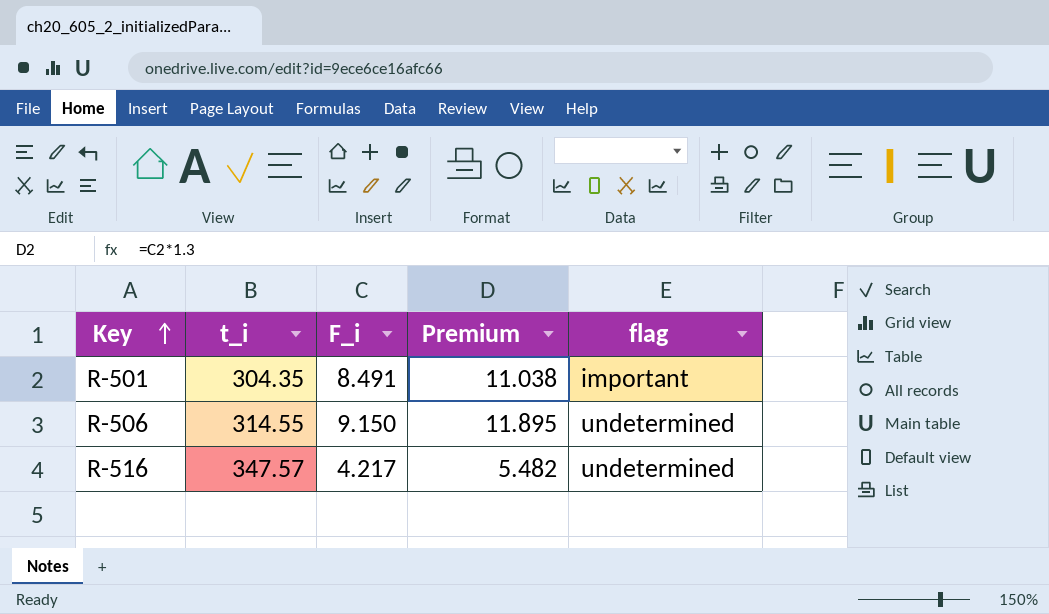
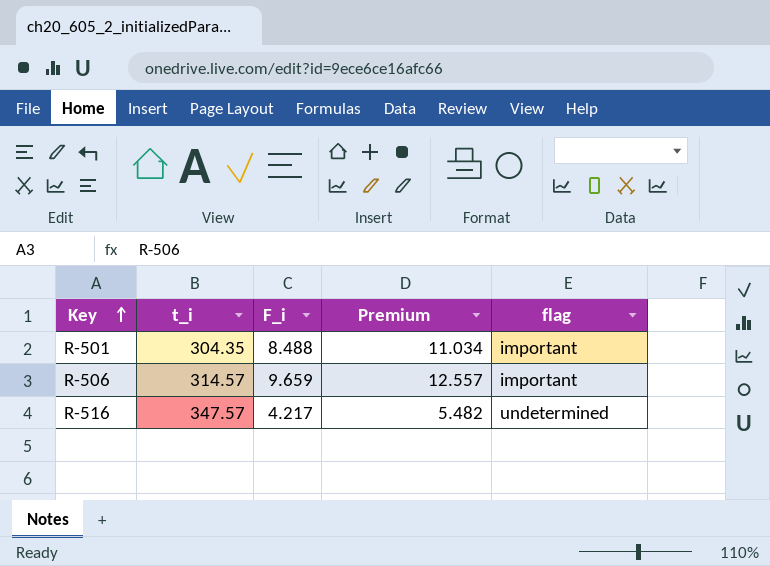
R-501 | F_i: 8.491 -> 8.488
R-501 | Premium: 11.038 -> 11.034
R-506 | t_i: 314.55 -> 314.57
R-506 | F_i: 9.150 -> 9.659
R-506 | Premium: 11.895 -> 12.557
R-506 | flag: undetermined -> important

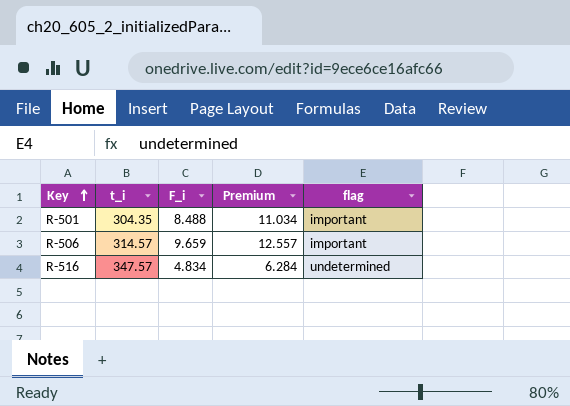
R-516 | F_i: 4.217 -> 4.834
R-516 | Premium: 5.482 -> 6.284

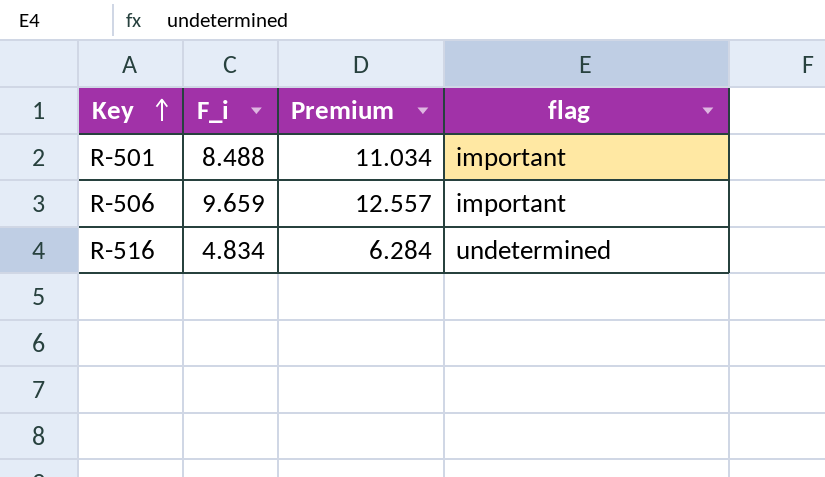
column t_i | position: 2 -> none

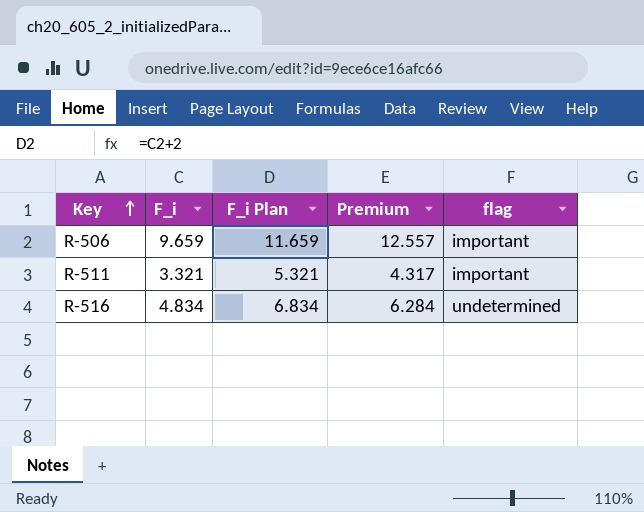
column F_i Plan | formula: none -> [F_i] + 2
row R-501: 8.488 | 11.034 | important -> none
row R-511: none -> 3.321 | 5.321 | 4.317 | important

